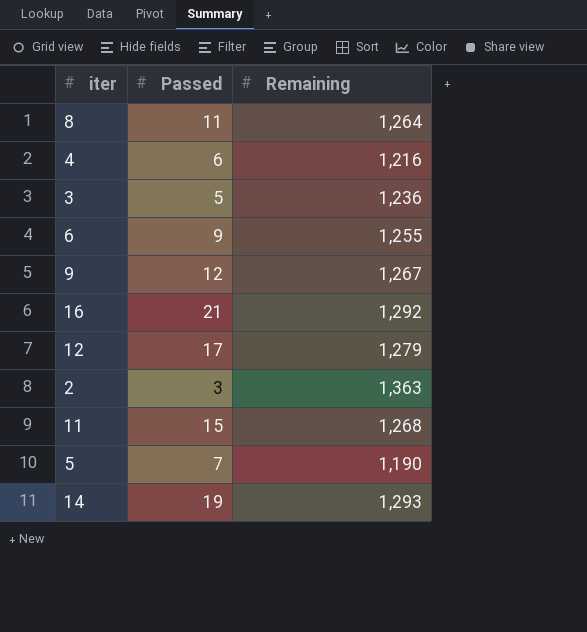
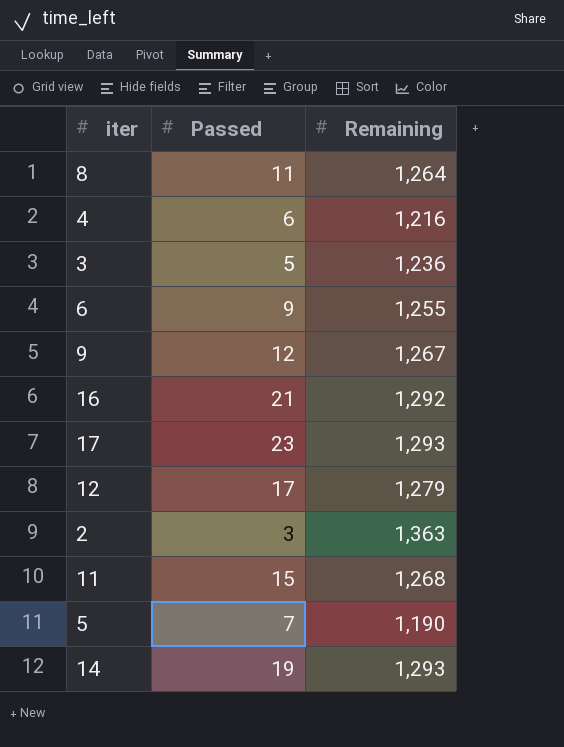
row 17: none -> 23 | 1,293

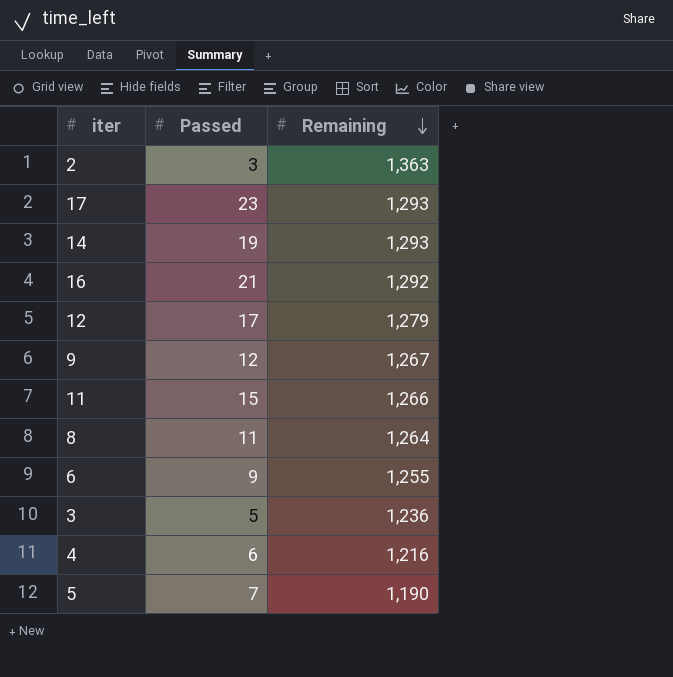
row order: none -> Remaining descending
11 | Remaining: 1,268 -> 1,266

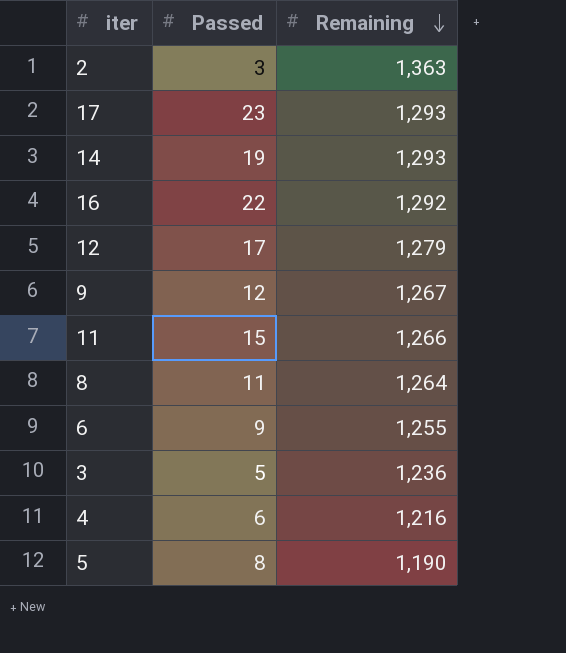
16 | Passed: 21 -> 22
5 | Passed: 7 -> 8

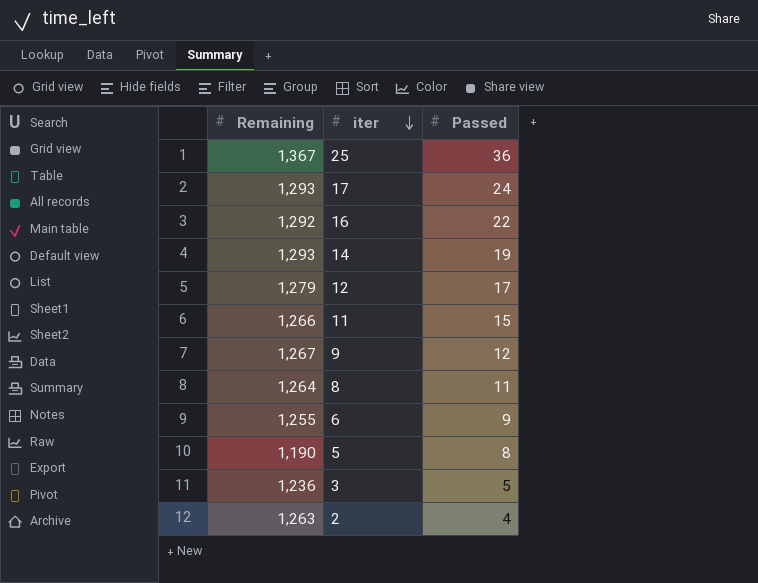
row order: Remaining descending -> iter descending
column Remaining | position: 3 -> 1
row 4: 6 | 1,216 -> none
row 25: none -> 1,367 | 36
17 | Passed: 23 -> 24
2 | Remaining: 1,363 -> 1,263
2 | Passed: 3 -> 4

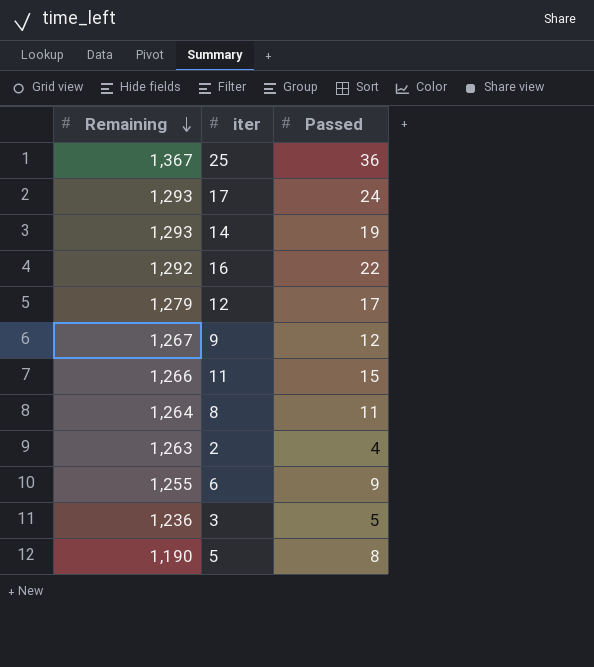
row order: iter descending -> Remaining descending

